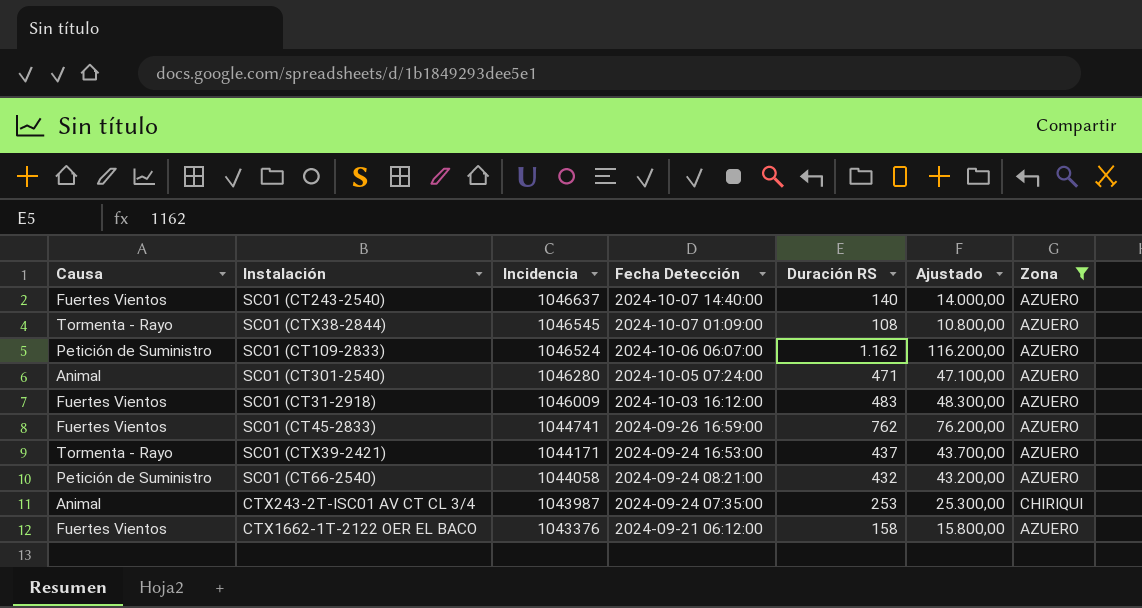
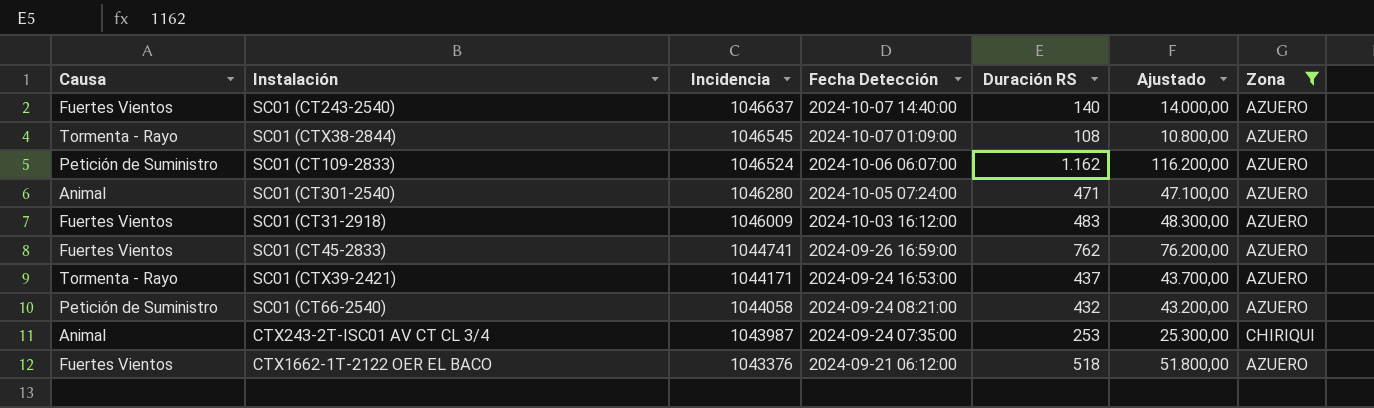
CTX1662-1T-2122 OER EL BACO | Duración RS: 158 -> 518
CTX1662-1T-2122 OER EL BACO | Ajustado: 15.800,00 -> 51.800,00

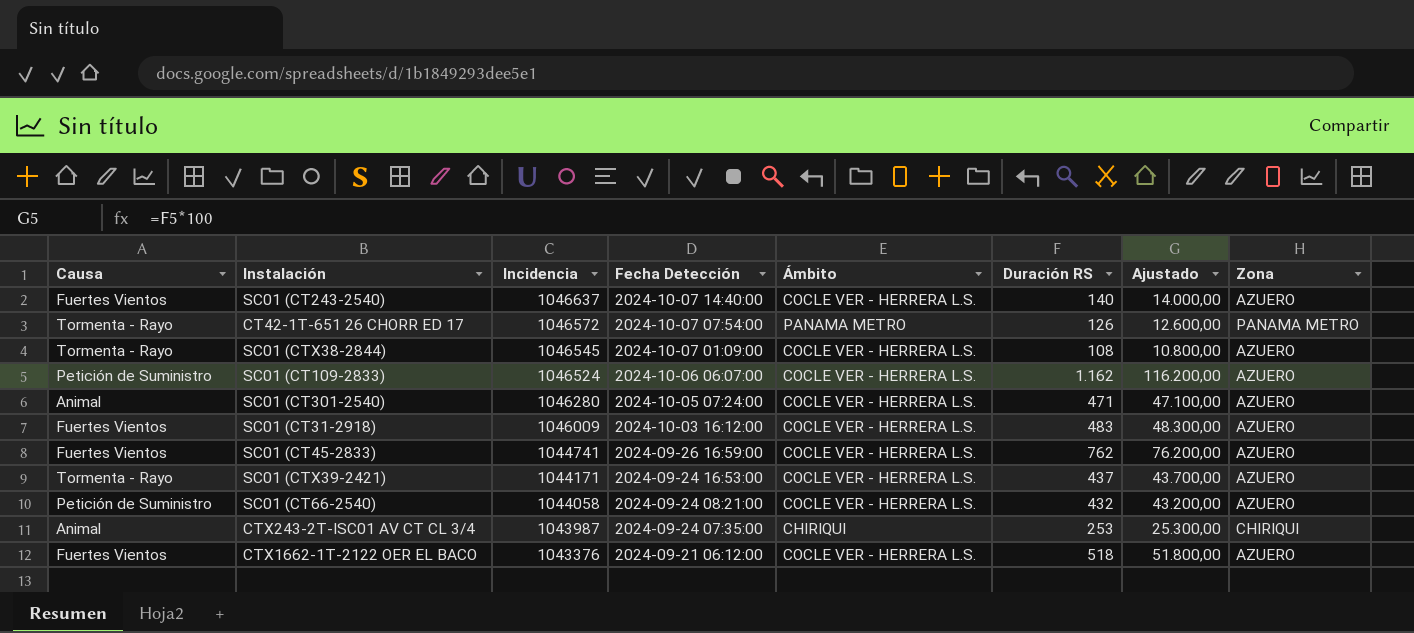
filter: Zona != PANAMA METRO -> none
column Ámbito | position: none -> 5

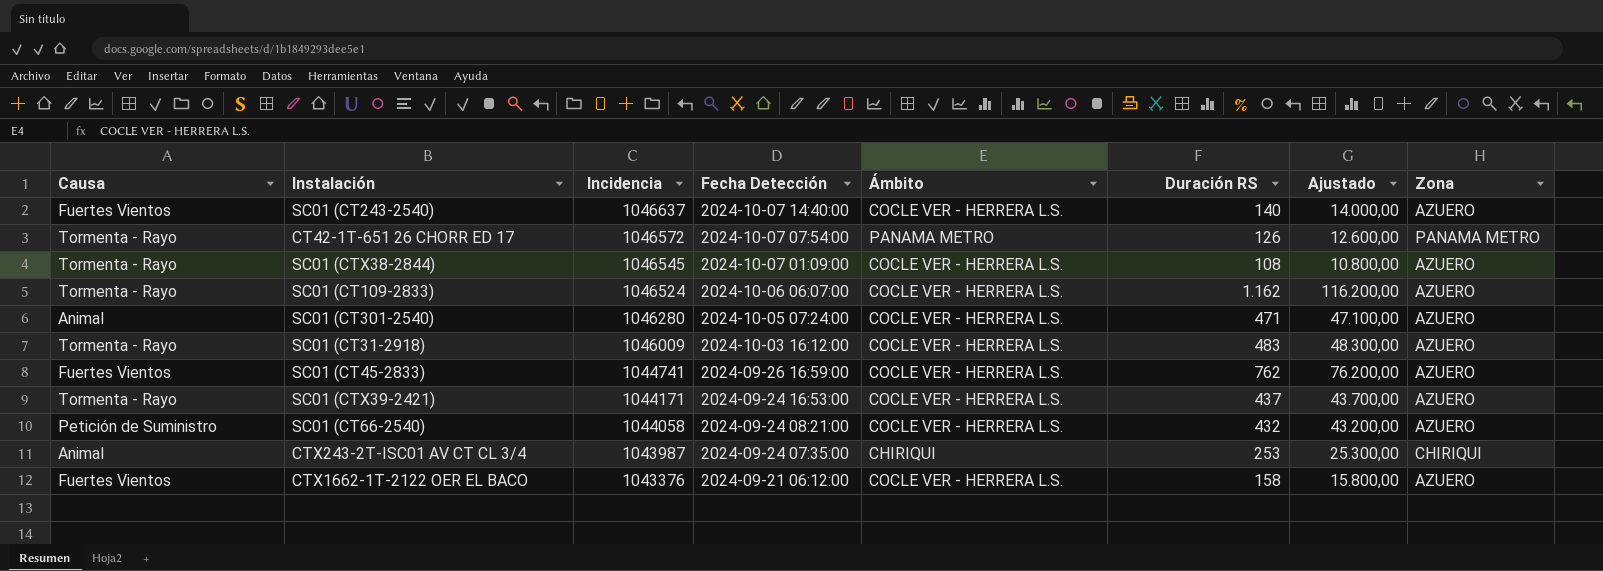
SC01 (CT109-2833) | Causa: Petición de Suministro -> Tormenta - Rayo
SC01 (CT31-2918) | Causa: Fuertes Vientos -> Tormenta - Rayo
CTX1662-1T-2122 OER EL BACO | Duración RS: 518 -> 158
CTX1662-1T-2122 OER EL BACO | Ajustado: 51.800,00 -> 15.800,00

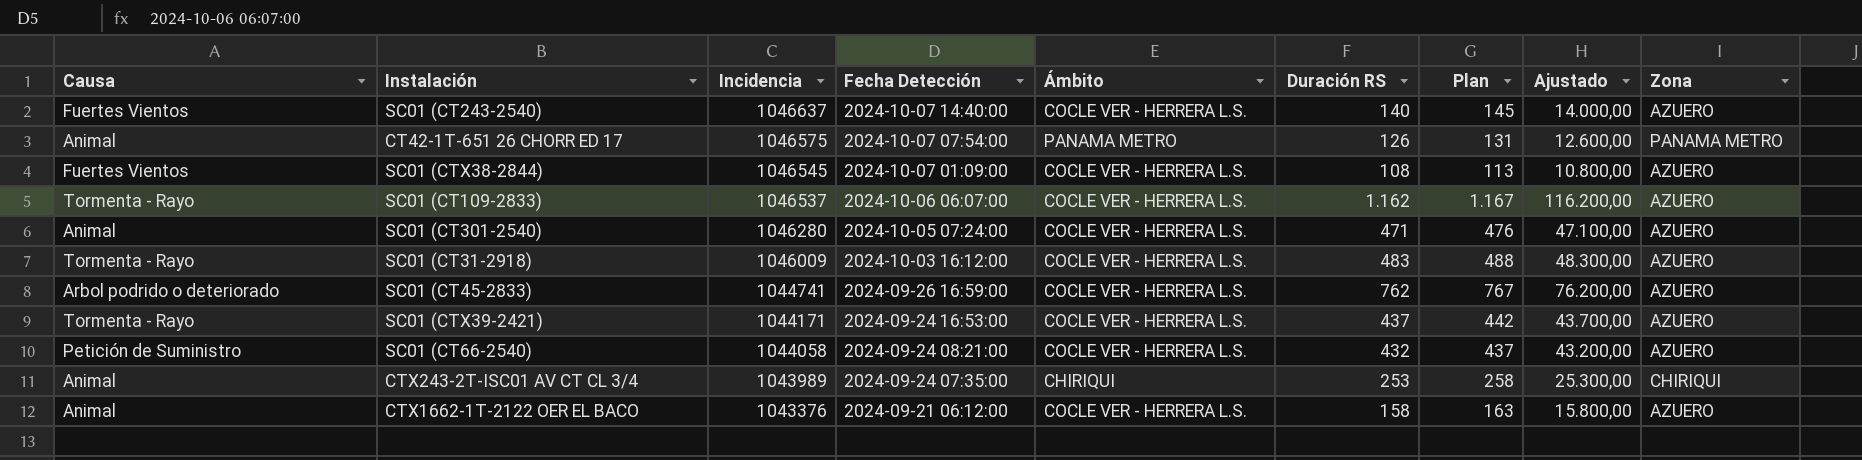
column Plan | formula: none -> [Duración RS] + 5
CT42-1T-651 26 CHORR ED 17 | Causa: Tormenta - Rayo -> Animal
CT42-1T-651 26 CHORR ED 17 | Incidencia: 1046572 -> 1046575
SC01 (CTX38-2844) | Causa: Tormenta - Rayo -> Fuertes Vientos
SC01 (CT109-2833) | Incidencia: 1046524 -> 1046537
SC01 (CT45-2833) | Causa: Fuertes Vientos -> Arbol podrido o deteriorado
CTX243-2T-ISC01 AV CT CL 3/4 | Incidencia: 1043987 -> 1043989
CTX1662-1T-2122 OER EL BACO | Causa: Fuertes Vientos -> Animal

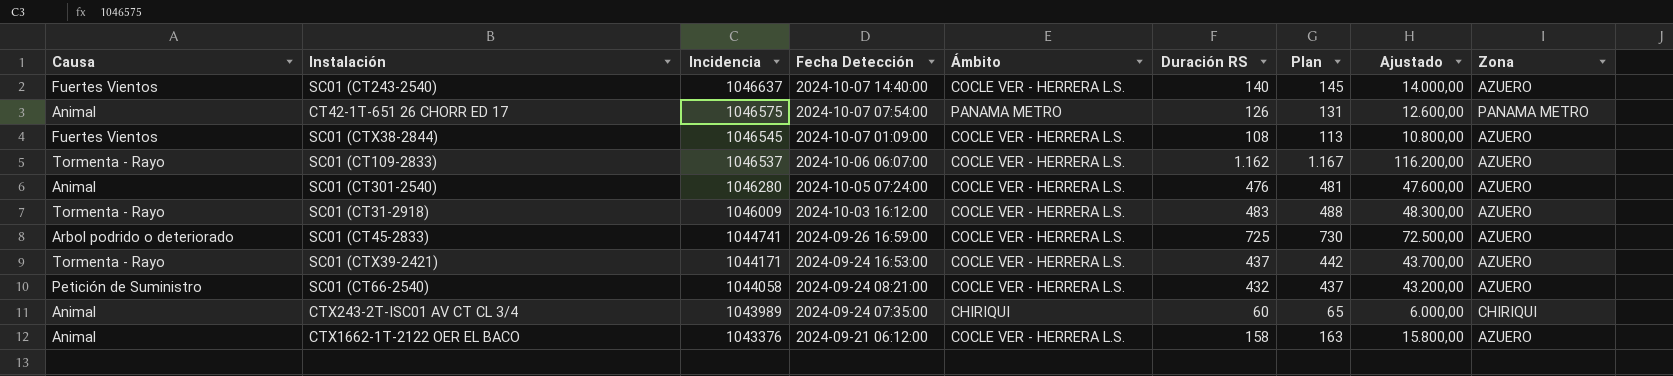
SC01 (CT301-2540) | Duración RS: 471 -> 476
SC01 (CT301-2540) | Plan: 476 -> 481
SC01 (CT301-2540) | Ajustado: 47.100,00 -> 47.600,00
SC01 (CT45-2833) | Duración RS: 762 -> 725
SC01 (CT45-2833) | Plan: 767 -> 730
SC01 (CT45-2833) | Ajustado: 76.200,00 -> 72.500,00
CTX243-2T-ISC01 AV CT CL 3/4 | Duración RS: 253 -> 60
CTX243-2T-ISC01 AV CT CL 3/4 | Plan: 258 -> 65
CTX243-2T-ISC01 AV CT CL 3/4 | Ajustado: 25.300,00 -> 6.000,00

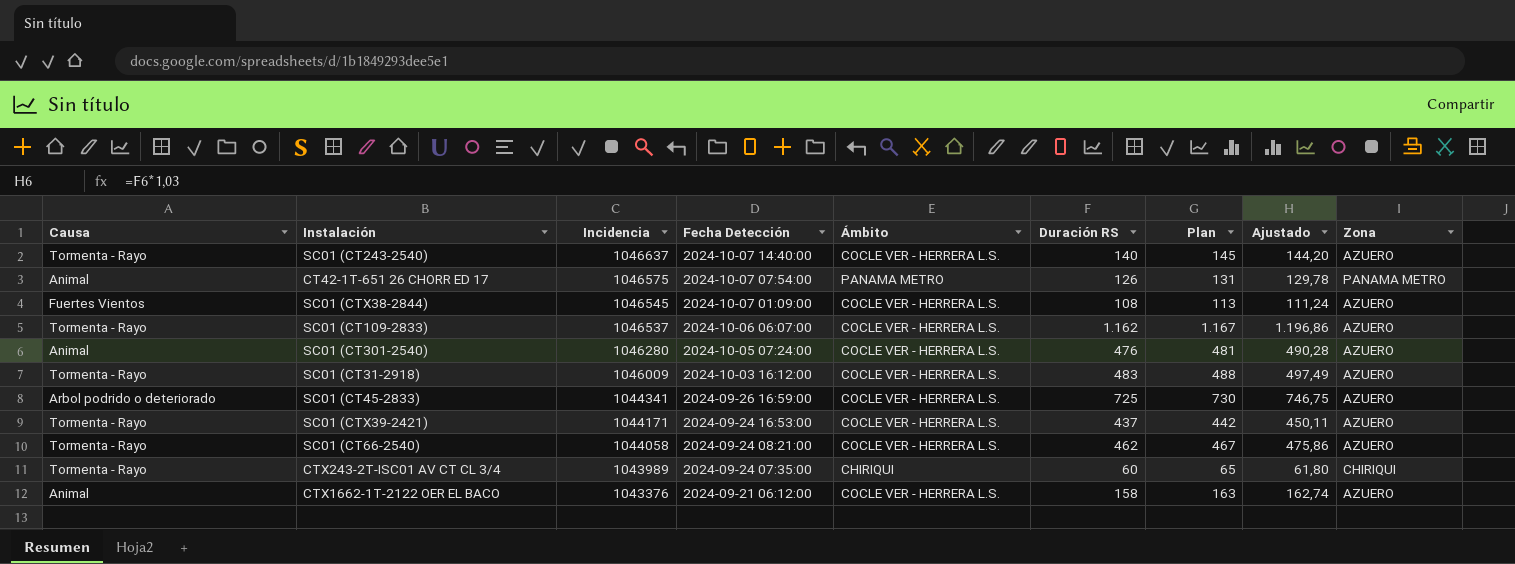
column Ajustado | formula: [Duración RS] * 100 -> [Duración RS] * 1,03
SC01 (CT243-2540) | Causa: Fuertes Vientos -> Tormenta - Rayo
SC01 (CT45-2833) | Incidencia: 1044741 -> 1044341
SC01 (CT66-2540) | Causa: Petición de Suministro -> Tormenta - Rayo
SC01 (CT66-2540) | Duración RS: 432 -> 462
SC01 (CT66-2540) | Plan: 437 -> 467
CTX243-2T-ISC01 AV CT CL 3/4 | Causa: Animal -> Tormenta - Rayo

